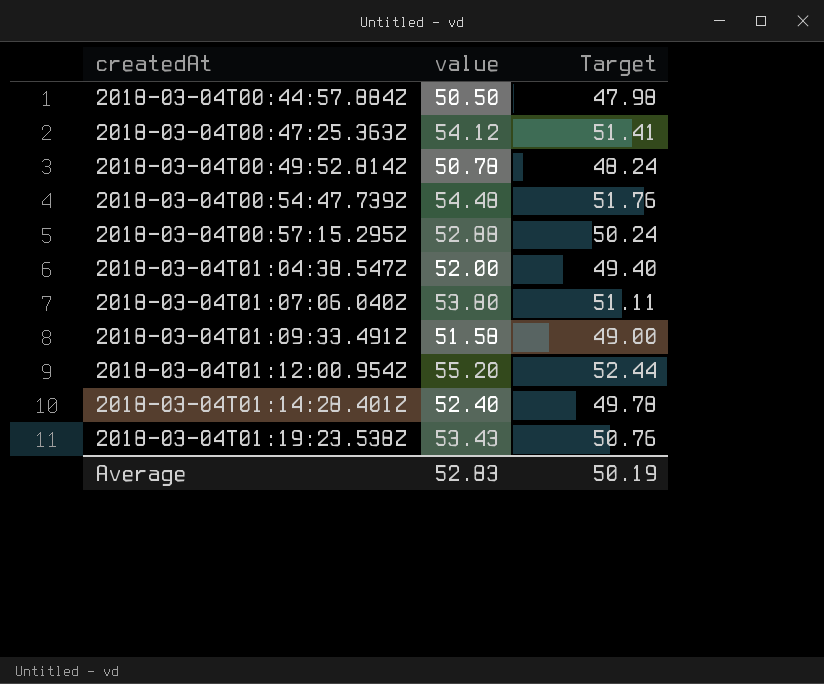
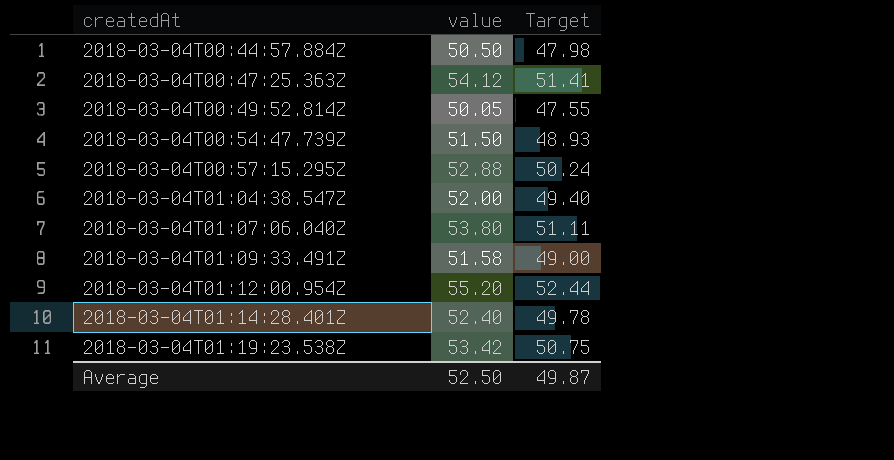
2018-03-04T00:49:52.814Z | value: 50.78 -> 50.05
2018-03-04T00:49:52.814Z | Target: 48.24 -> 47.55
2018-03-04T00:54:47.739Z | value: 54.48 -> 51.50
2018-03-04T00:54:47.739Z | Target: 51.76 -> 48.93
2018-03-04T01:19:23.538Z | value: 53.43 -> 53.42
2018-03-04T01:19:23.538Z | Target: 50.76 -> 50.75
Average | value: 52.83 -> 52.50
Average | Target: 50.19 -> 49.87

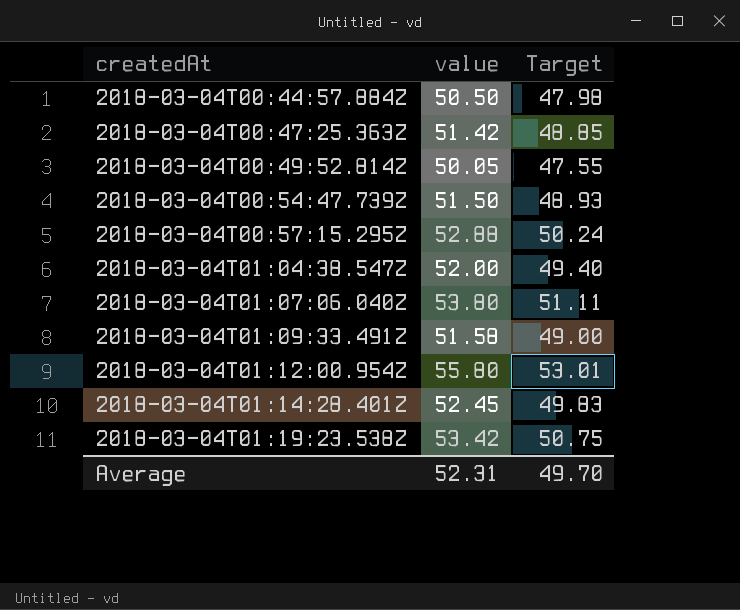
2018-03-04T00:47:25.363Z | value: 54.12 -> 51.42
2018-03-04T00:47:25.363Z | Target: 51.41 -> 48.85
2018-03-04T01:12:00.954Z | value: 55.20 -> 55.80
2018-03-04T01:12:00.954Z | Target: 52.44 -> 53.01
2018-03-04T01:14:28.401Z | value: 52.40 -> 52.45
2018-03-04T01:14:28.401Z | Target: 49.78 -> 49.83
Average | value: 52.50 -> 52.31
Average | Target: 49.87 -> 49.70

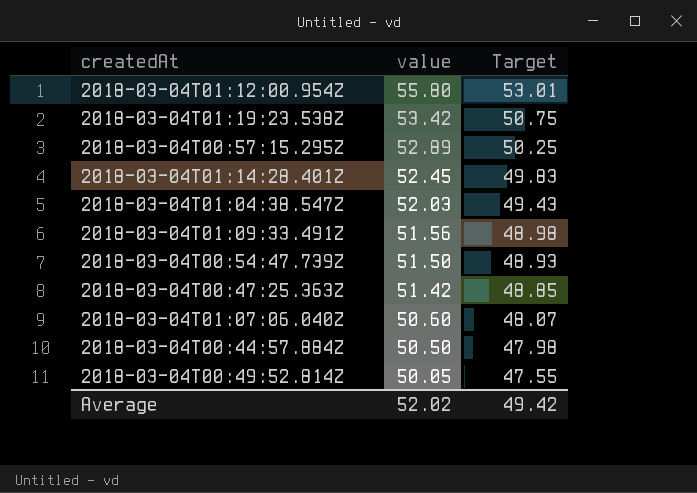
row order: createdAt ascending -> value descending
2018-03-04T00:57:15.295Z | value: 52.88 -> 52.89
2018-03-04T00:57:15.295Z | Target: 50.24 -> 50.25
2018-03-04T01:04:38.547Z | value: 52.00 -> 52.03
2018-03-04T01:04:38.547Z | Target: 49.40 -> 49.43
2018-03-04T01:09:33.491Z | value: 51.58 -> 51.56
2018-03-04T01:09:33.491Z | Target: 49.00 -> 48.98
2018-03-04T01:07:06.040Z | value: 53.80 -> 50.60
2018-03-04T01:07:06.040Z | Target: 51.11 -> 48.07
Average | value: 52.31 -> 52.02
Average | Target: 49.70 -> 49.42

